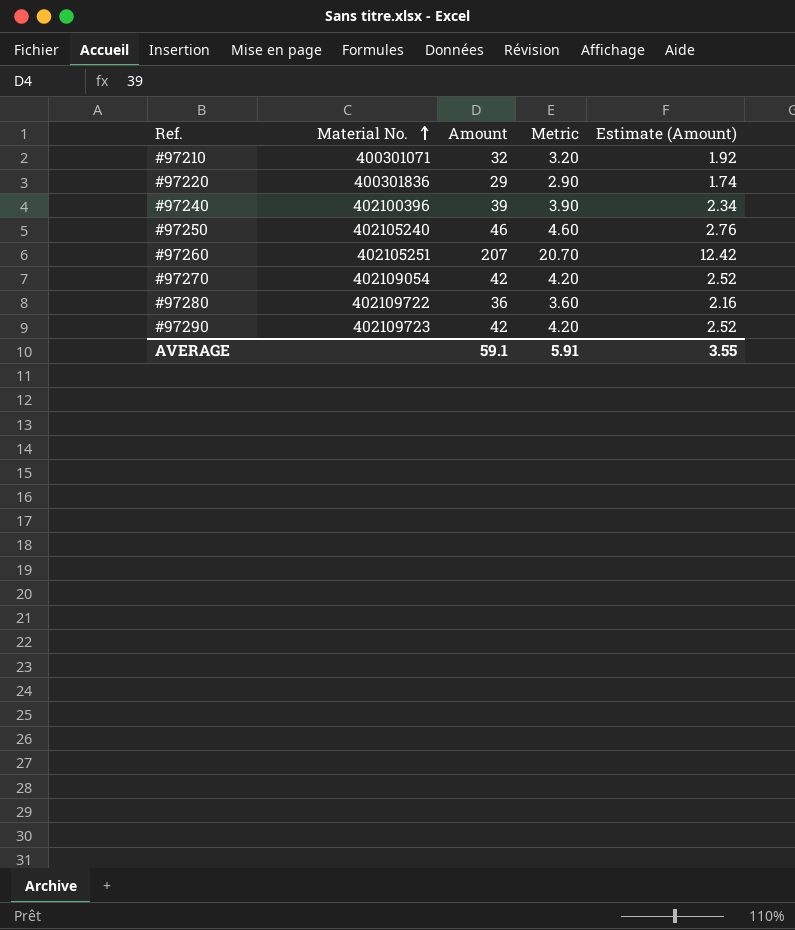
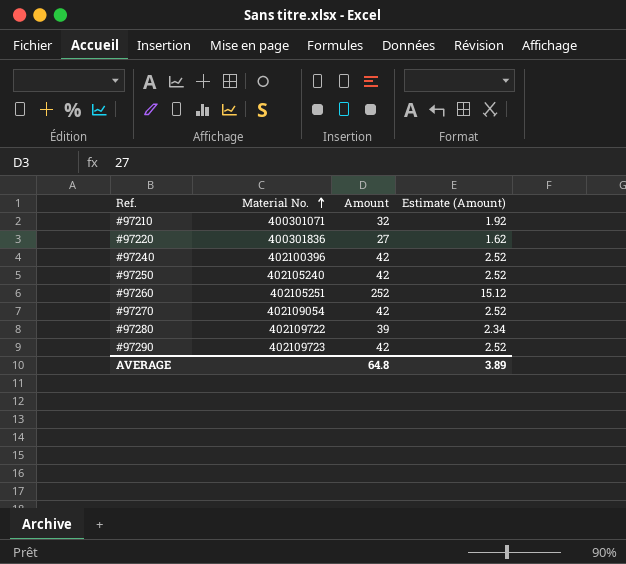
column Metric | formula: [Amount] * 0.1 -> none
#97220 | Amount: 29 -> 27
#97220 | Estimate (Amount): 1.74 -> 1.62
#97240 | Amount: 39 -> 42
#97240 | Estimate (Amount): 2.34 -> 2.52
#97250 | Amount: 46 -> 42
#97250 | Estimate (Amount): 2.76 -> 2.52
#97260 | Amount: 207 -> 252
#97260 | Estimate (Amount): 12.42 -> 15.12
#97280 | Amount: 36 -> 39
#97280 | Estimate (Amount): 2.16 -> 2.34
AVERAGE | Amount: 59.1 -> 64.8
AVERAGE | Estimate (Amount): 3.55 -> 3.89

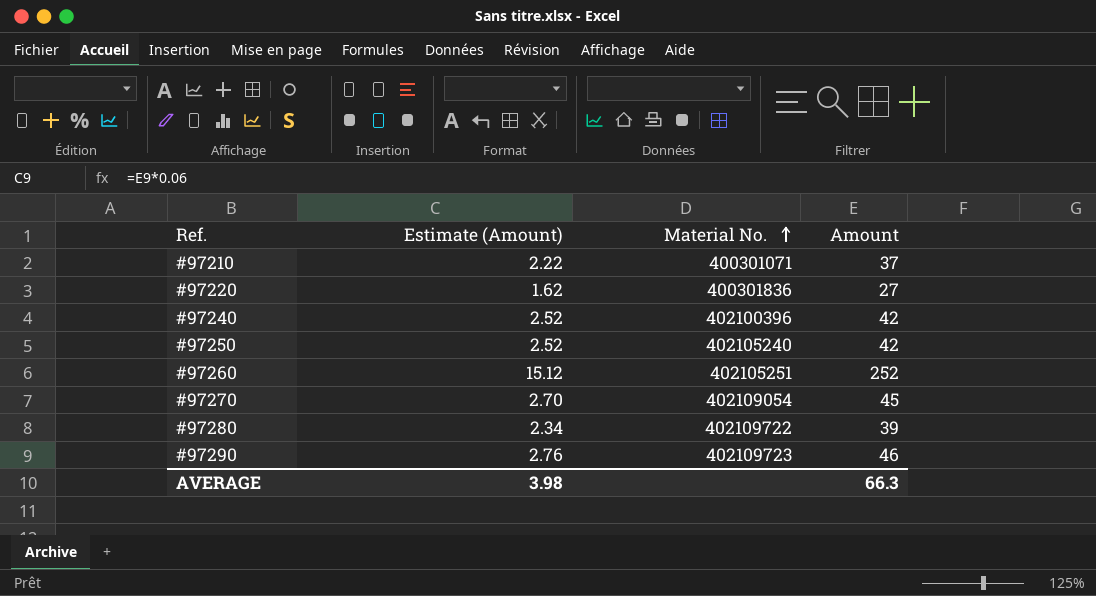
column Estimate (Amount) | position: 4 -> 2
#97210 | Estimate (Amount): 1.92 -> 2.22
#97210 | Amount: 32 -> 37
#97270 | Estimate (Amount): 2.52 -> 2.70
#97270 | Amount: 42 -> 45
#97290 | Estimate (Amount): 2.52 -> 2.76
#97290 | Amount: 42 -> 46
AVERAGE | Estimate (Amount): 3.89 -> 3.98
AVERAGE | Amount: 64.8 -> 66.3

